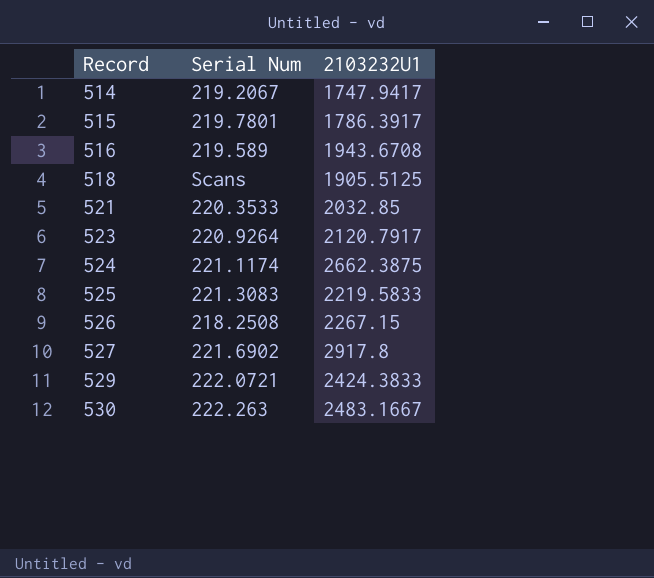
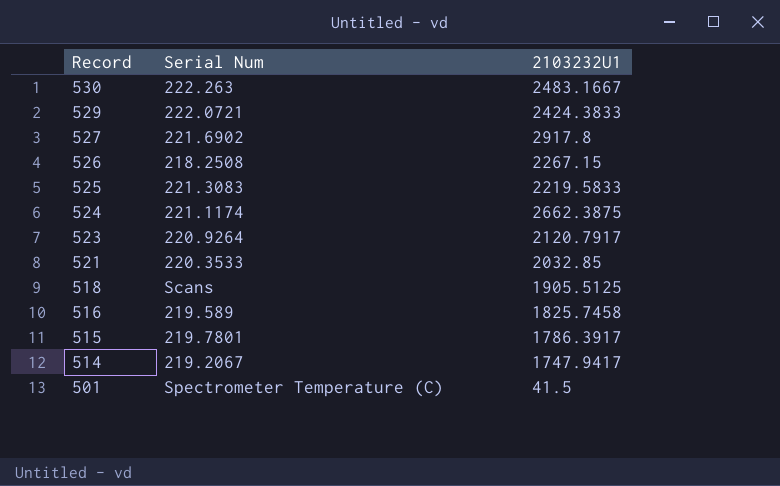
row order: Record ascending -> Record descending
516 | 2103232U1: 1943.6708 -> 1825.7458
row 501: none -> Spectrometer Temperature (C) | 41.5

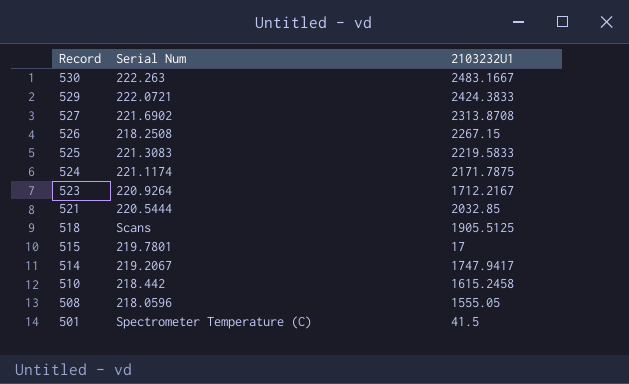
row 516: 219.589 | 1825.7458 -> none
527 | 2103232U1: 2917.8 -> 2313.8708
524 | 2103232U1: 2662.3875 -> 2171.7875
523 | 2103232U1: 2120.7917 -> 1712.2167
521 | Serial Num: 220.3533 -> 220.5444
515 | 2103232U1: 1786.3917 -> 17
row 510: none -> 218.442 | 1615.2458
row 508: none -> 218.0596 | 1555.05

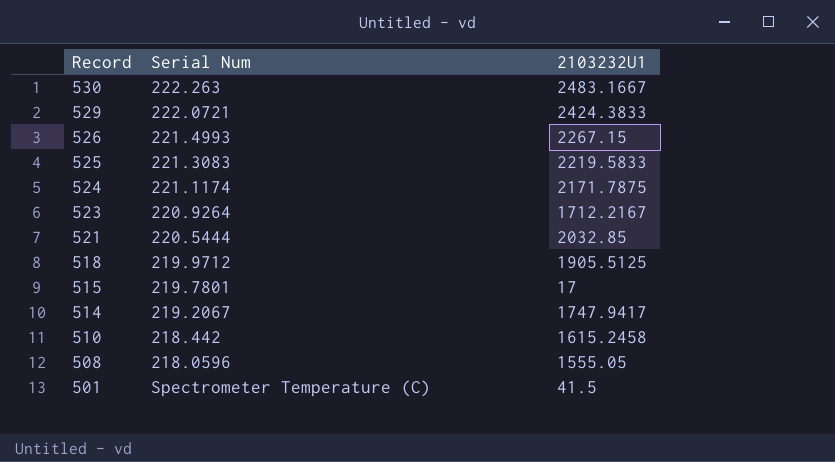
row 527: 221.6902 | 2313.8708 -> none
526 | Serial Num: 218.2508 -> 221.4993
518 | Serial Num: Scans -> 219.9712

